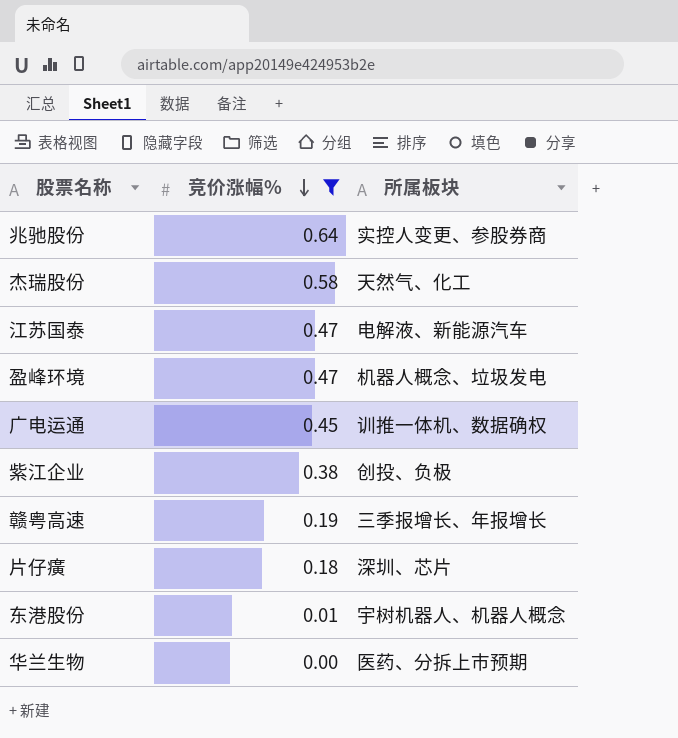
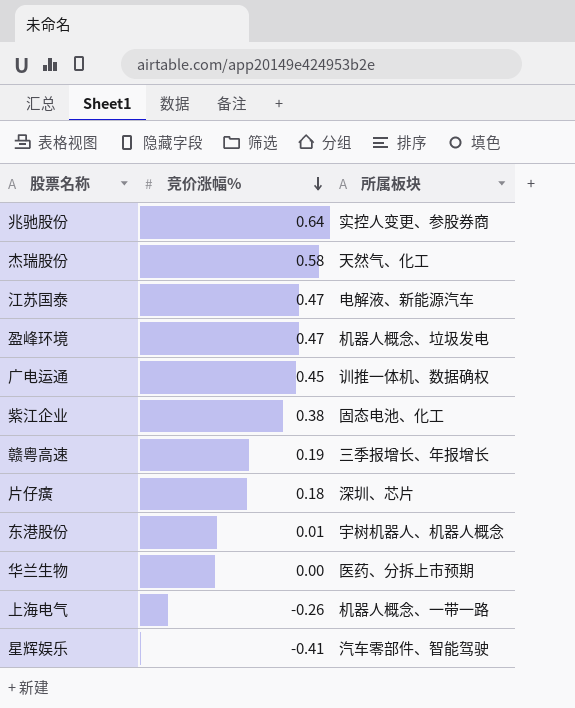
filter: 竞价涨幅% >= 0.00 -> none
紫江企业 | 所属板块: 创投、负极 -> 固态电池、化工

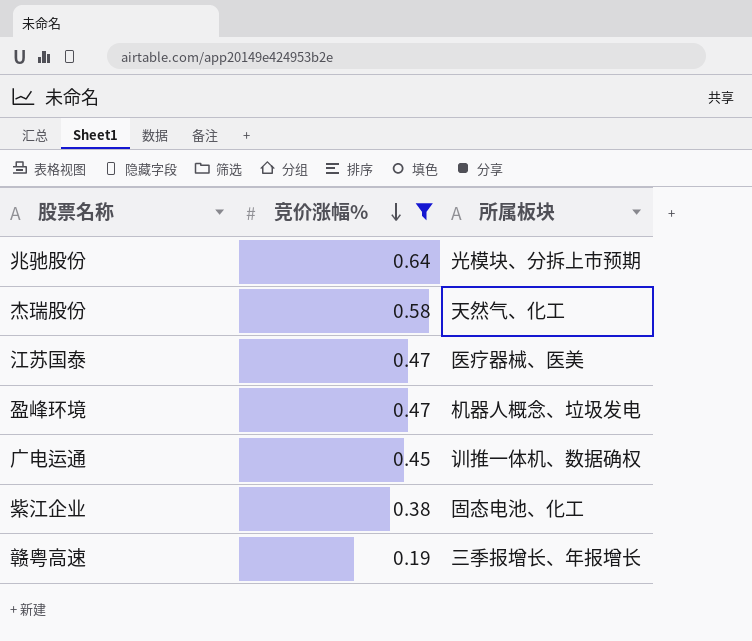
filter: none -> 竞价涨幅% >= 0.19
兆驰股份 | 所属板块: 实控人变更、参股券商 -> 光模块、分拆上市预期
江苏国泰 | 所属板块: 电解液、新能源汽车 -> 医疗器械、医美

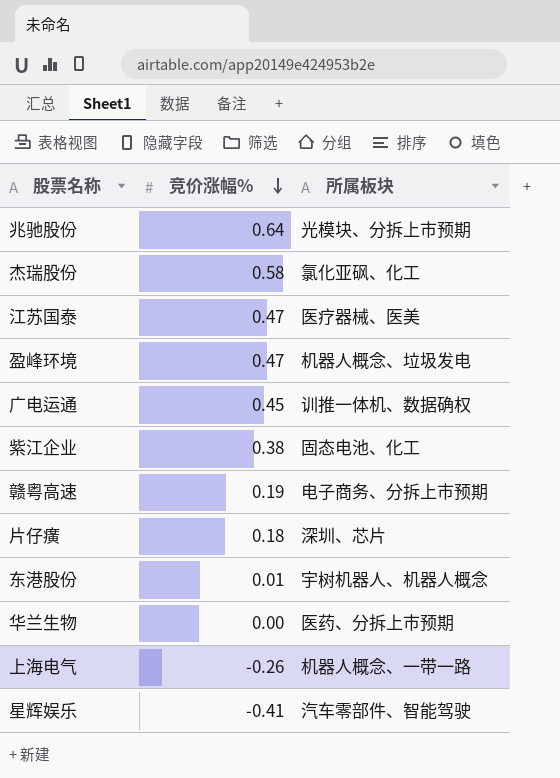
filter: 竞价涨幅% >= 0.19 -> none
杰瑞股份 | 所属板块: 天然气、化工 -> 氯化亚砜、化工
赣粤高速 | 所属板块: 三季报增长、年报增长 -> 电子商务、分拆上市预期

